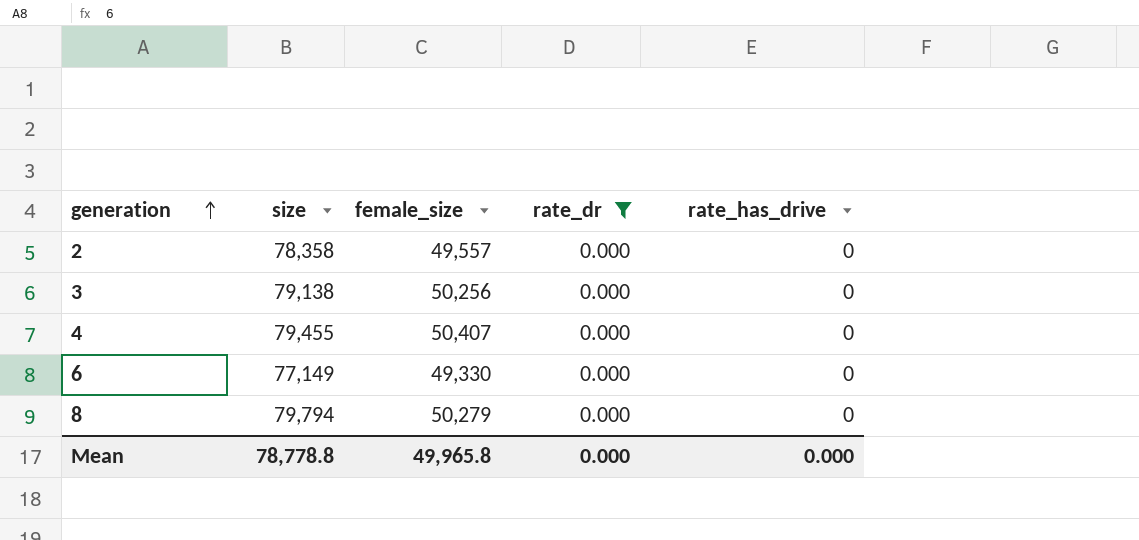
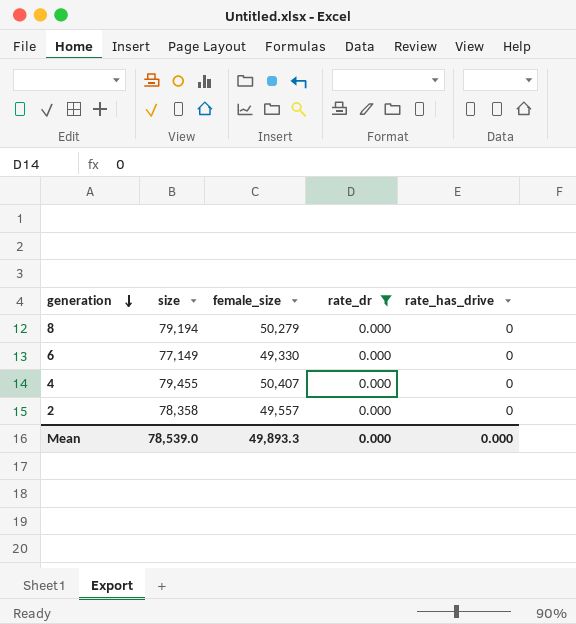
row order: generation ascending -> generation descending
row 3: 79,138 | 50,256 | 0.000 | 0 -> none
8 | size: 79,794 -> 79,194
Mean | size: 78,778.8 -> 78,539.0
Mean | female_size: 49,965.8 -> 49,893.3

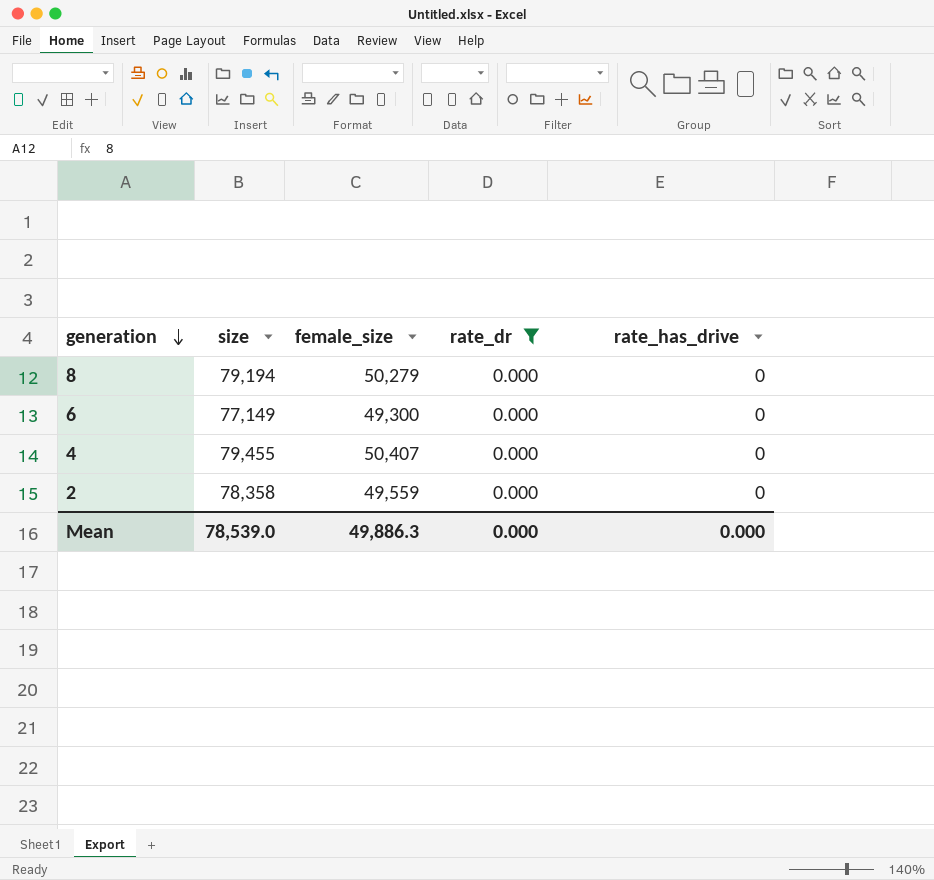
6 | female_size: 49,330 -> 49,300
2 | female_size: 49,557 -> 49,559
Mean | female_size: 49,893.3 -> 49,886.3

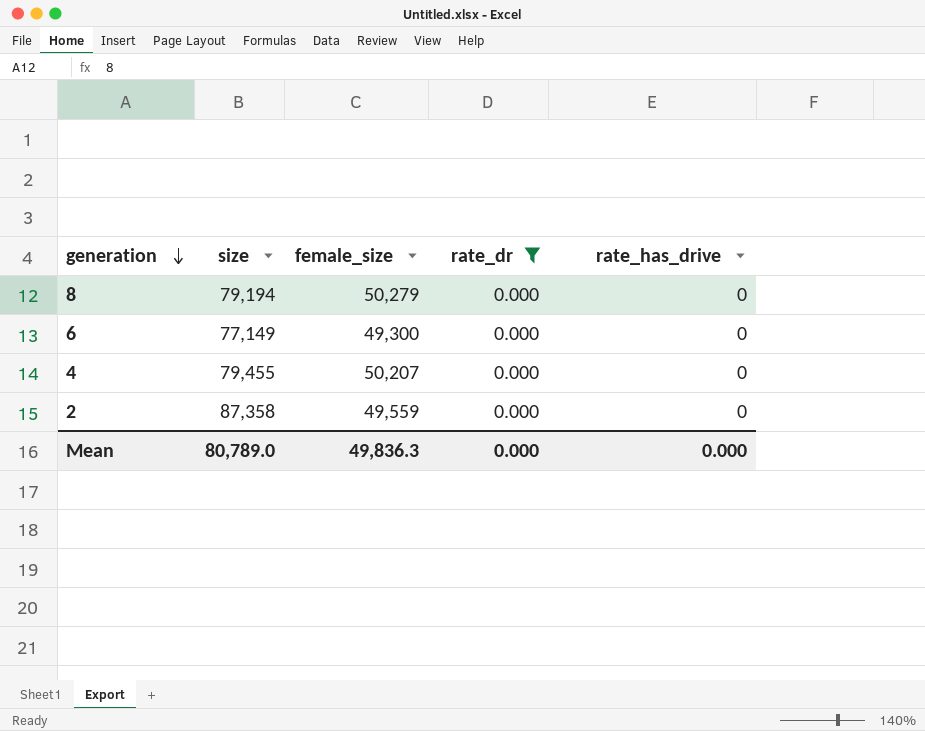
4 | female_size: 50,407 -> 50,207
2 | size: 78,358 -> 87,358
Mean | size: 78,539.0 -> 80,789.0
Mean | female_size: 49,886.3 -> 49,836.3

